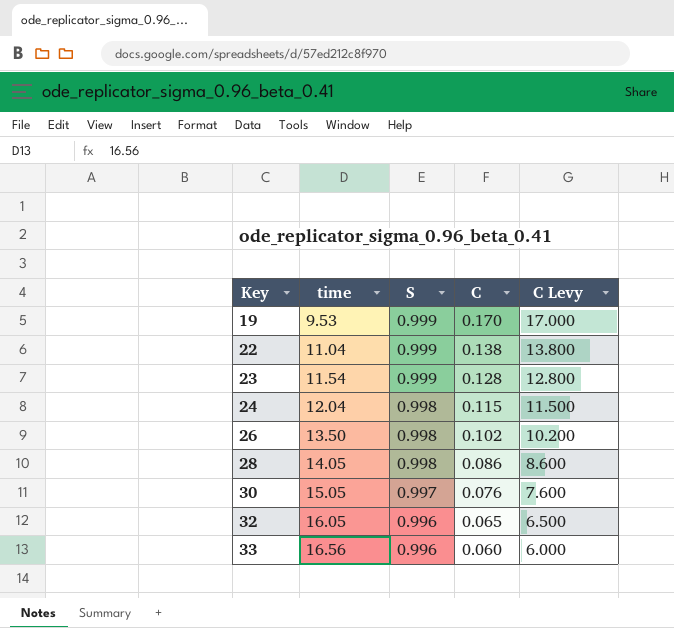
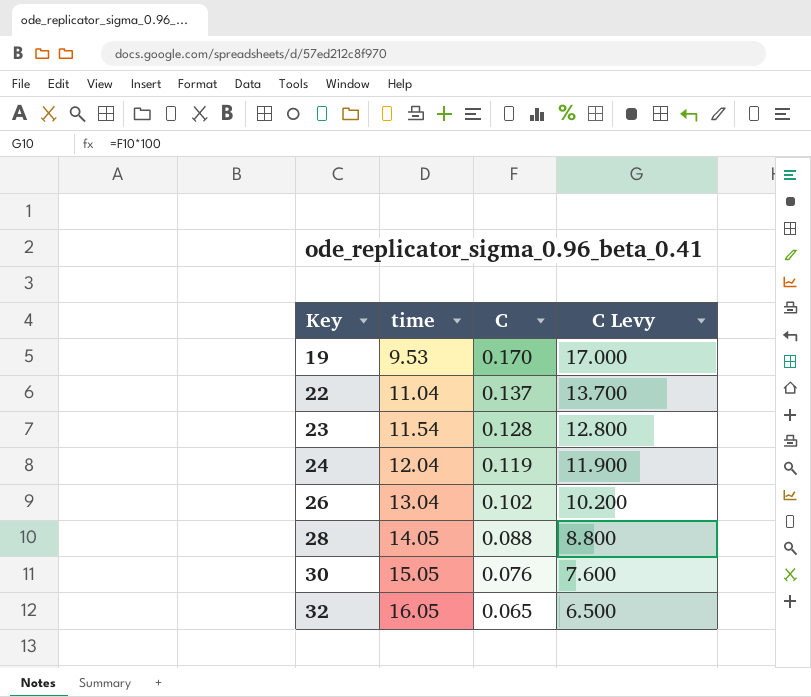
column S | position: 3 -> none
row 33: 16.56 | 0.996 | 0.060 | 6.000 -> none
22 | C: 0.138 -> 0.137
22 | C Levy: 13.800 -> 13.700
24 | C: 0.115 -> 0.119
24 | C Levy: 11.500 -> 11.900
26 | time: 13.50 -> 13.04
28 | C: 0.086 -> 0.088
28 | C Levy: 8.600 -> 8.800

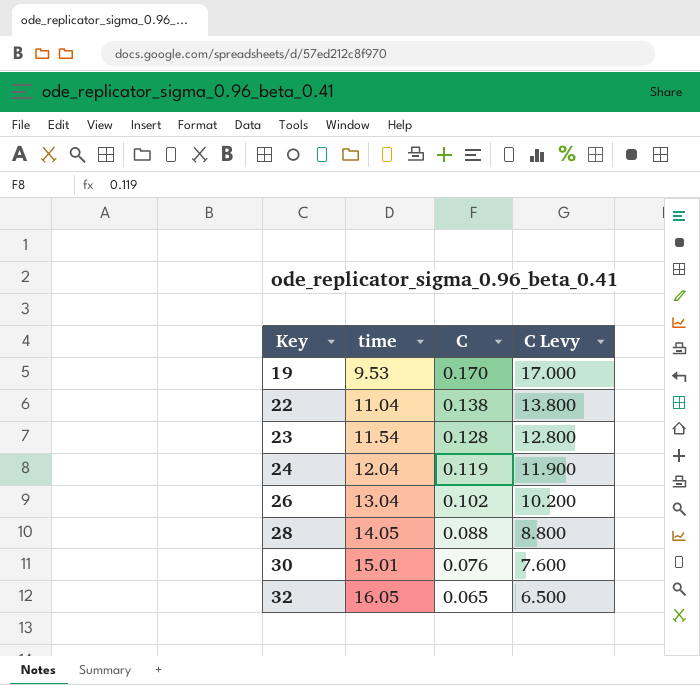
22 | C: 0.137 -> 0.138
22 | C Levy: 13.700 -> 13.800
30 | time: 15.05 -> 15.01

